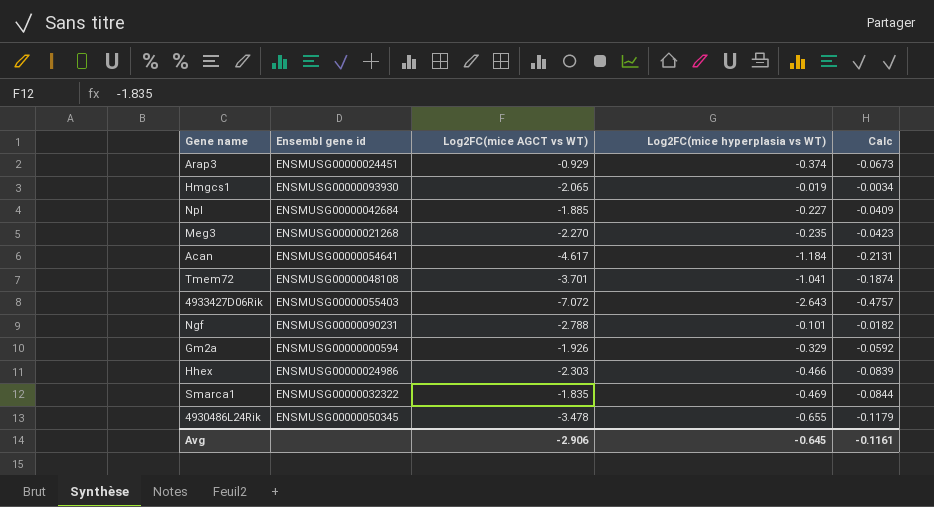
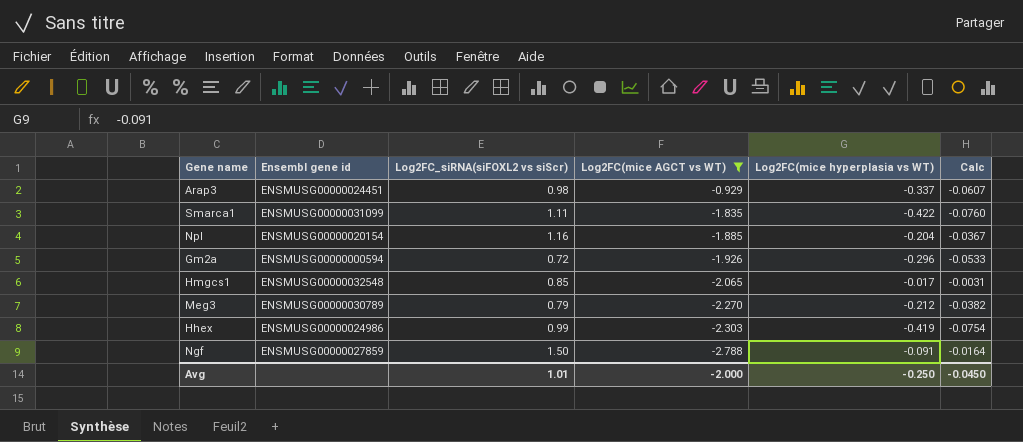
filter: none -> Log2FC(mice AGCT vs WT) >= -2.788
row order: none -> Log2FC(mice AGCT vs WT) descending
column Log2FC_siRNA(siFOXL2 vs siScr) | position: none -> 3
Arap3 | Log2FC(mice hyperplasia vs WT): -0.374 -> -0.337
Arap3 | Calc: -0.0673 -> -0.0607
Smarca1 | Ensembl gene id: ENSMUSG00000032322 -> ENSMUSG00000031099
Smarca1 | Log2FC(mice hyperplasia vs WT): -0.469 -> -0.422
Smarca1 | Calc: -0.0844 -> -0.0760
Npl | Ensembl gene id: ENSMUSG00000042684 -> ENSMUSG00000020154
Npl | Log2FC(mice hyperplasia vs WT): -0.227 -> -0.204
Npl | Calc: -0.0409 -> -0.0367
Gm2a | Log2FC(mice hyperplasia vs WT): -0.329 -> -0.296
Gm2a | Calc: -0.0592 -> -0.0533
Hmgcs1 | Ensembl gene id: ENSMUSG00000093930 -> ENSMUSG00000032548
Hmgcs1 | Log2FC(mice hyperplasia vs WT): -0.019 -> -0.017
Hmgcs1 | Calc: -0.0034 -> -0.0031
Meg3 | Ensembl gene id: ENSMUSG00000021268 -> ENSMUSG00000030789
Meg3 | Log2FC(mice hyperplasia vs WT): -0.235 -> -0.212
Meg3 | Calc: -0.0423 -> -0.0382
Hhex | Log2FC(mice hyperplasia vs WT): -0.466 -> -0.419
Hhex | Calc: -0.0839 -> -0.0754
Ngf | Ensembl gene id: ENSMUSG00000090231 -> ENSMUSG00000027859
Ngf | Log2FC(mice hyperplasia vs WT): -0.101 -> -0.091
Ngf | Calc: -0.0182 -> -0.0164
Avg | Log2FC(mice AGCT vs WT): -2.906 -> -2.000
Avg | Log2FC(mice hyperplasia vs WT): -0.645 -> -0.250
Avg | Calc: -0.1161 -> -0.0450

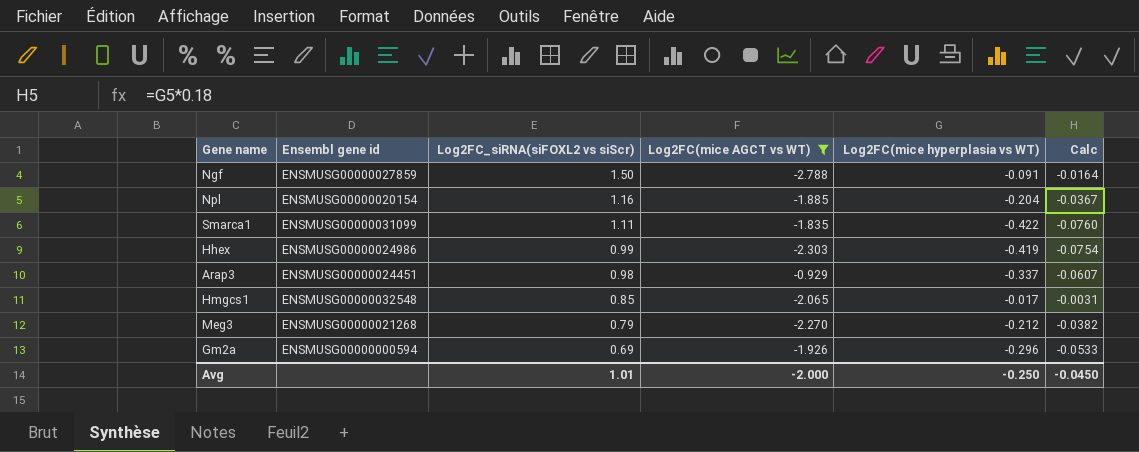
row order: Log2FC(mice AGCT vs WT) descending -> Log2FC_siRNA(siFOXL2 vs siScr) descending
Meg3 | Ensembl gene id: ENSMUSG00000030789 -> ENSMUSG00000021268
Gm2a | Log2FC_siRNA(siFOXL2 vs siScr): 0.72 -> 0.69

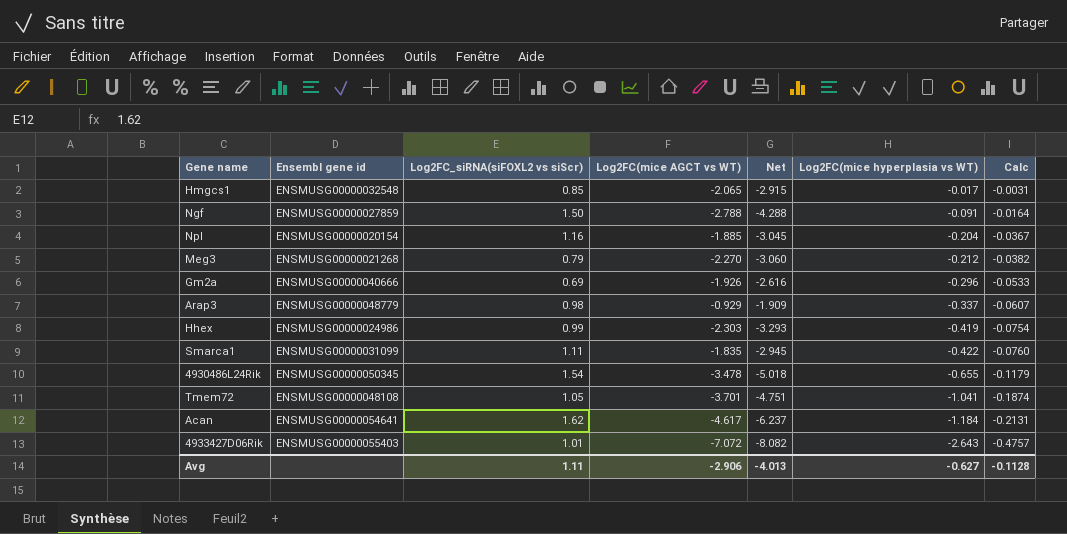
filter: Log2FC(mice AGCT vs WT) >= -2.788 -> none
row order: Log2FC_siRNA(siFOXL2 vs siScr) descending -> Log2FC(mice hyperplasia vs WT) descending
column Net | formula: none -> [Log2FC(mice AGCT vs WT)] - [Log2FC_siRNA(siFOXL2 vs siScr)]
Gm2a | Ensembl gene id: ENSMUSG00000000594 -> ENSMUSG00000040666
Arap3 | Ensembl gene id: ENSMUSG00000024451 -> ENSMUSG00000048779
Avg | Log2FC_siRNA(siFOXL2 vs siScr): 1.01 -> 1.11
Avg | Log2FC(mice AGCT vs WT): -2.000 -> -2.906
Avg | Log2FC(mice hyperplasia vs WT): -0.250 -> -0.627
Avg | Calc: -0.0450 -> -0.1128

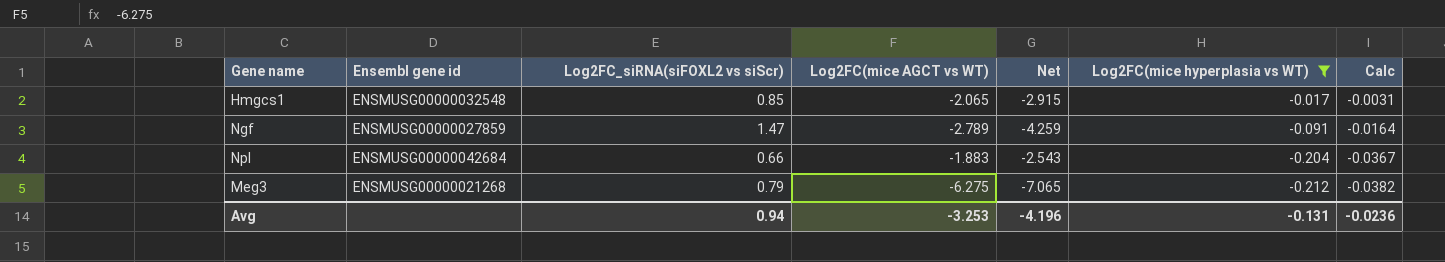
filter: none -> Log2FC(mice hyperplasia vs WT) >= -0.212
Ngf | Log2FC_siRNA(siFOXL2 vs siScr): 1.50 -> 1.47
Ngf | Log2FC(mice AGCT vs WT): -2.788 -> -2.789
Ngf | Net: -4.288 -> -4.259
Npl | Ensembl gene id: ENSMUSG00000020154 -> ENSMUSG00000042684
Npl | Log2FC_siRNA(siFOXL2 vs siScr): 1.16 -> 0.66
Npl | Log2FC(mice AGCT vs WT): -1.885 -> -1.883
Npl | Net: -3.045 -> -2.543
Meg3 | Log2FC(mice AGCT vs WT): -2.270 -> -6.275
Meg3 | Net: -3.060 -> -7.065
Avg | Log2FC_siRNA(siFOXL2 vs siScr): 1.11 -> 0.94
Avg | Log2FC(mice AGCT vs WT): -2.906 -> -3.253
Avg | Net: -4.013 -> -4.196
Avg | Log2FC(mice hyperplasia vs WT): -0.627 -> -0.131
Avg | Calc: -0.1128 -> -0.0236

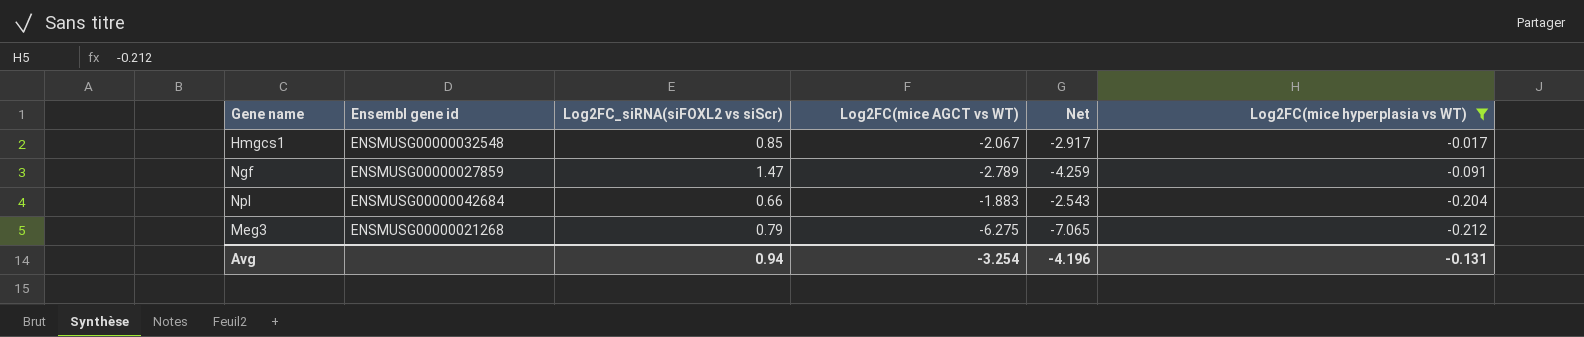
column Calc | formula: [Log2FC(mice hyperplasia vs WT)] * 0.18 -> none
Hmgcs1 | Log2FC(mice AGCT vs WT): -2.065 -> -2.067
Hmgcs1 | Net: -2.915 -> -2.917
Avg | Log2FC(mice AGCT vs WT): -3.253 -> -3.254

